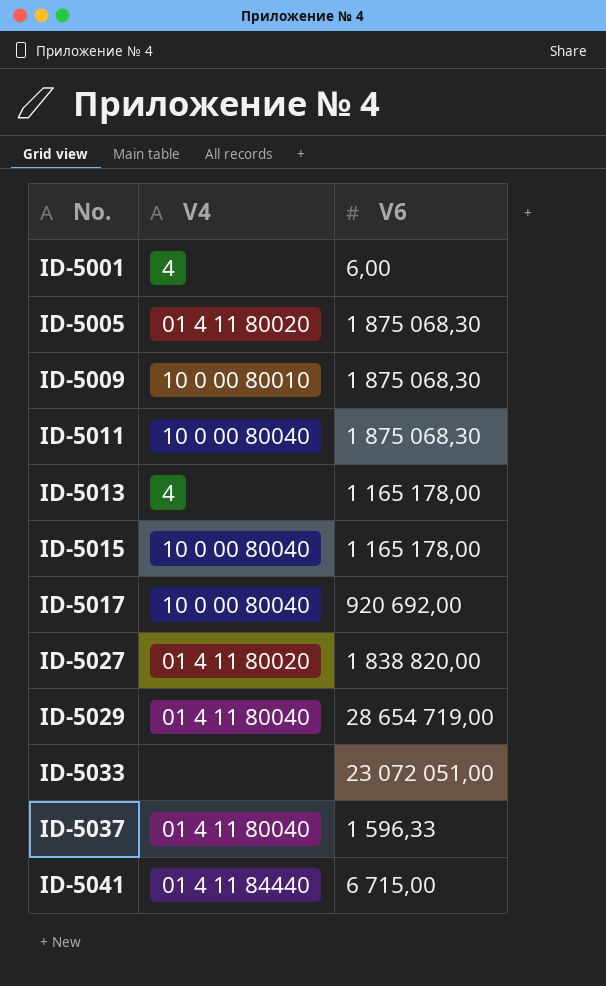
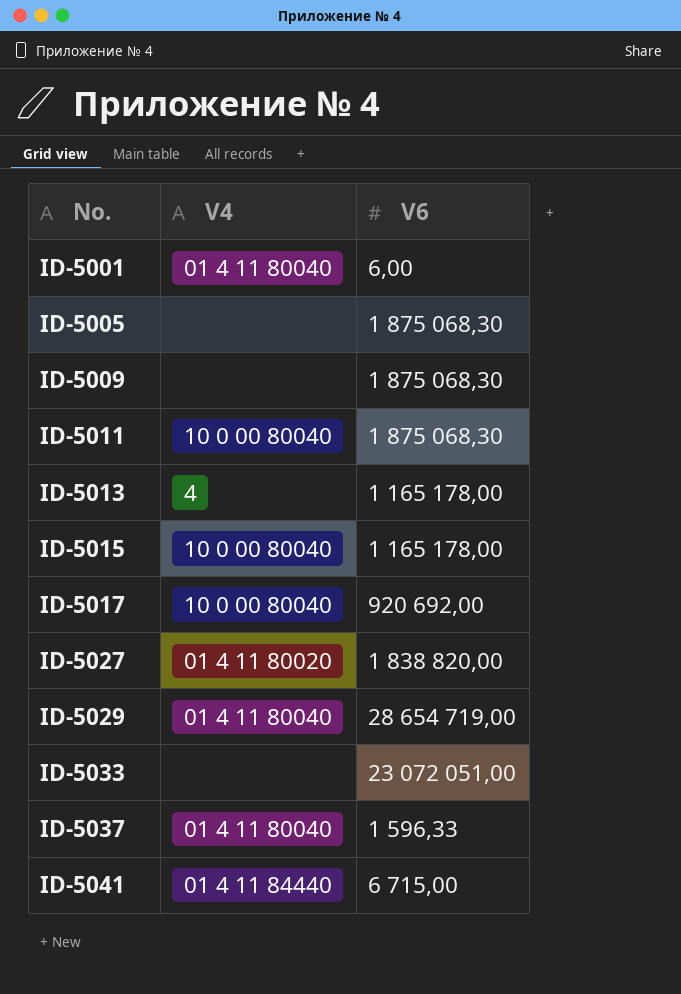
ID-5001 | V4: 4 -> 01 4 11 80040
ID-5005 | V4: 01 4 11 80020 -> none
ID-5009 | V4: 10 0 00 80010 -> none

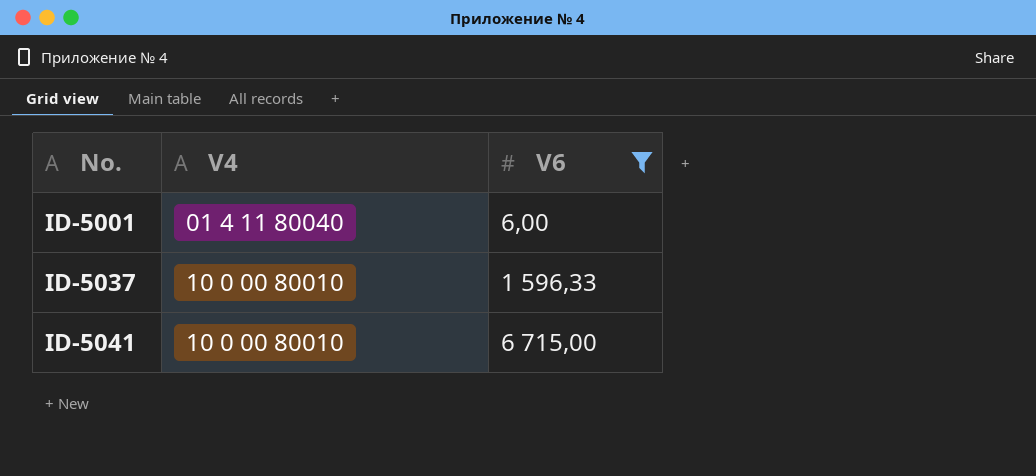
filter: none -> V6 <= 6 715,00
ID-5037 | V4: 01 4 11 80040 -> 10 0 00 80010
ID-5041 | V4: 01 4 11 84440 -> 10 0 00 80010

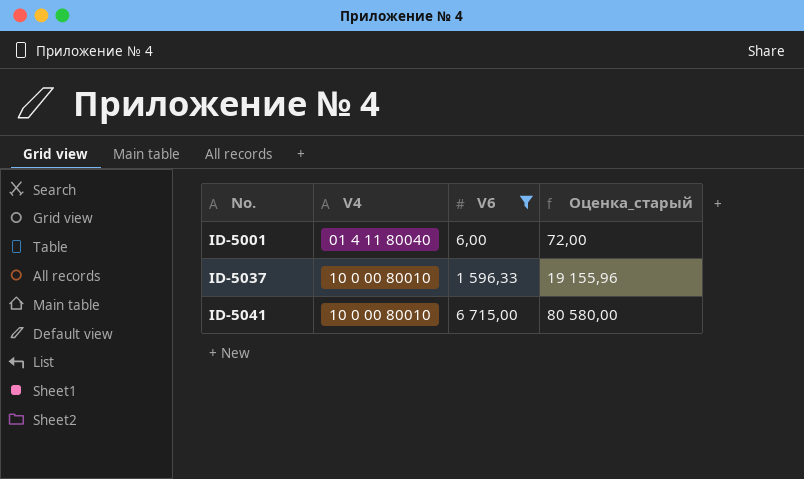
column Оценка_старый | formula: none -> [V6] * 12

